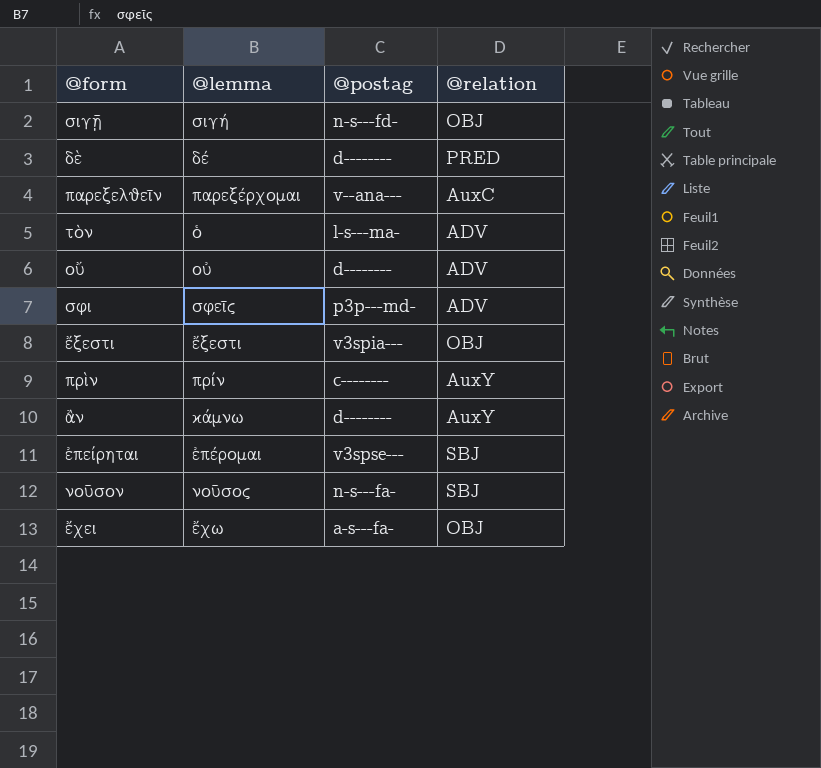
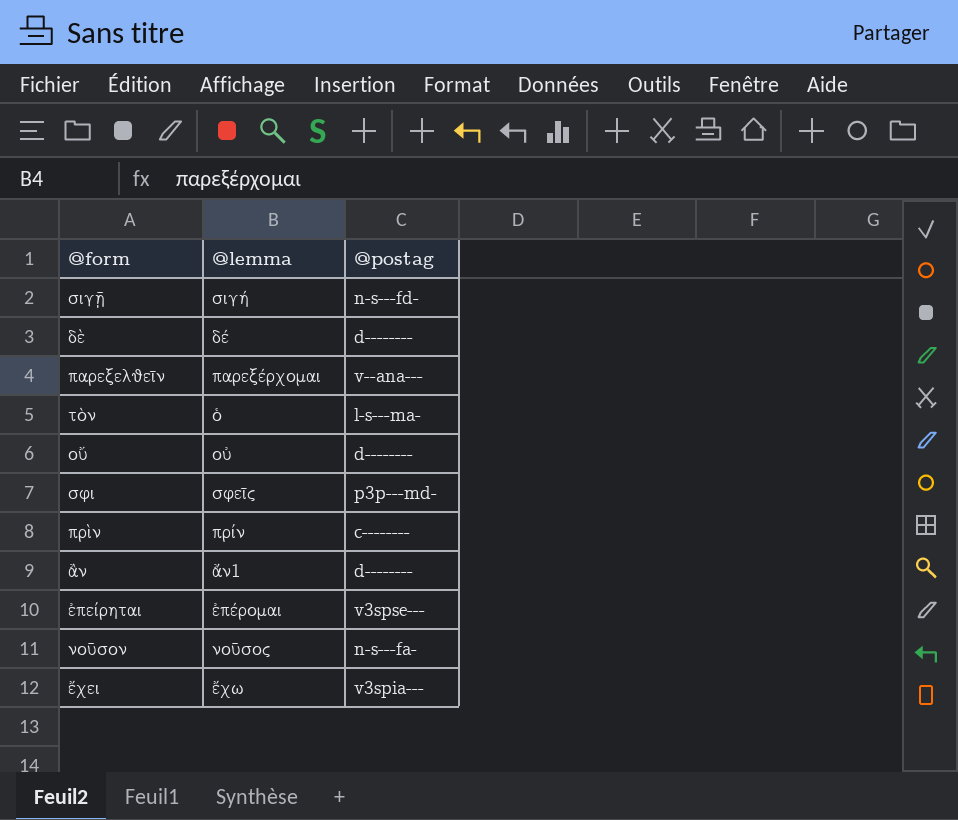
column @relation | position: 4 -> none
row ἔξεστι: ἔξεστι | v3spia--- | OBJ -> none
ἂν | @lemma: κάμνω -> ἄν1
ἔχει | @postag: a-s---fa- -> v3spia---

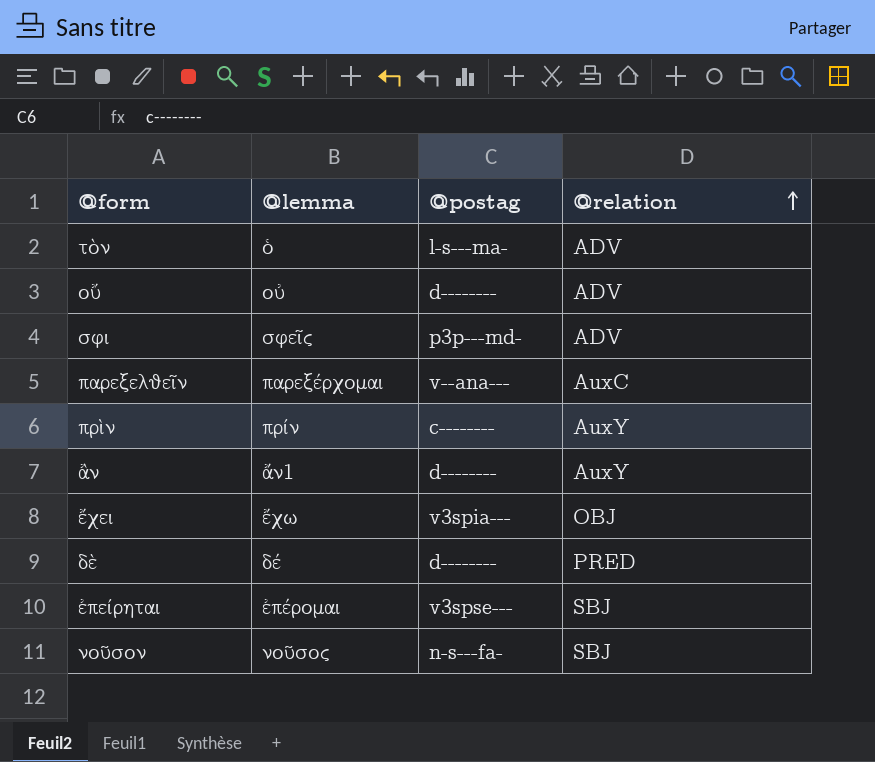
row order: none -> @relation ascending
column @relation | position: none -> 4
row σιγῇ: σιγή | n-s---fd- -> none

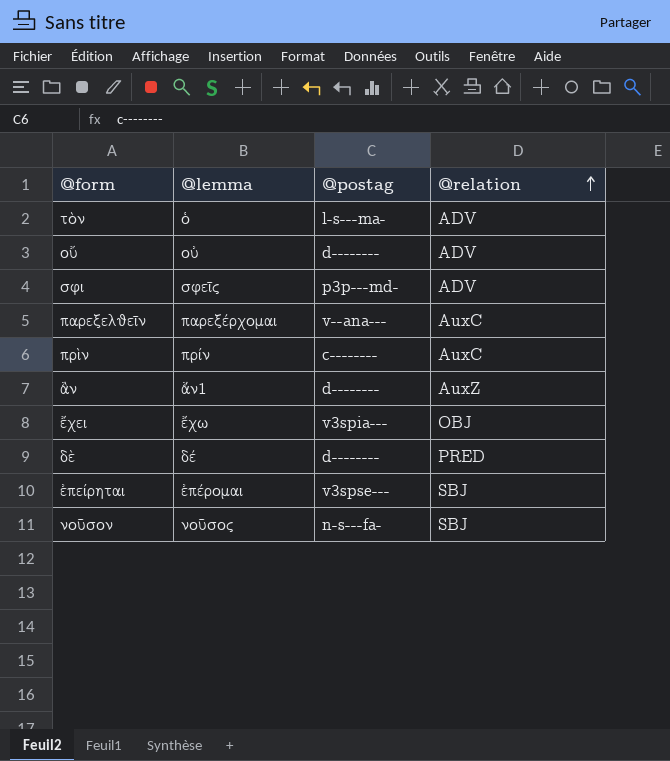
πρὶν | @relation: AuxY -> AuxC
ἂν | @relation: AuxY -> AuxZ

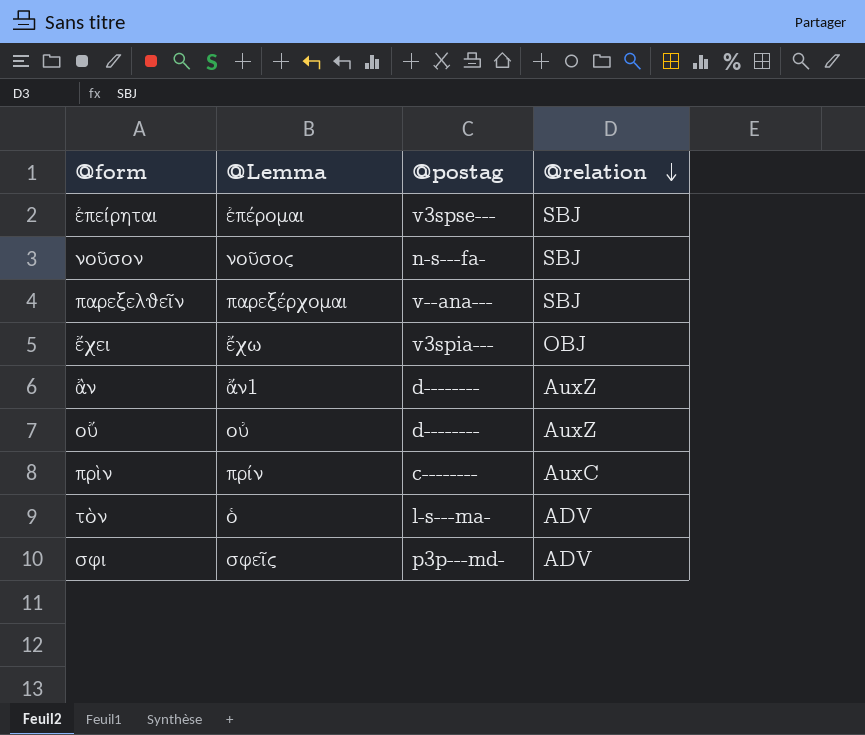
row order: @relation ascending -> @relation descending
column name: @lemma -> @Lemma
row δὲ: δέ | d-------- | PRED -> none
παρεξελθεῖν | @relation: AuxC -> SBJ
οὔ | @relation: ADV -> AuxZ

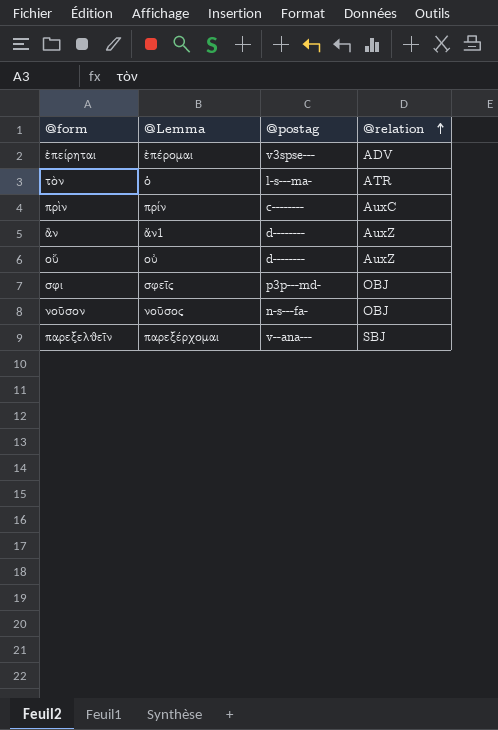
row order: @relation descending -> @relation ascending
row ἔχει: ἔχω | v3spia--- | OBJ -> none
ἐπείρηται | @relation: SBJ -> ADV
τὸν | @relation: ADV -> ATR
σφι | @relation: ADV -> OBJ
νοῦσον | @relation: SBJ -> OBJ

